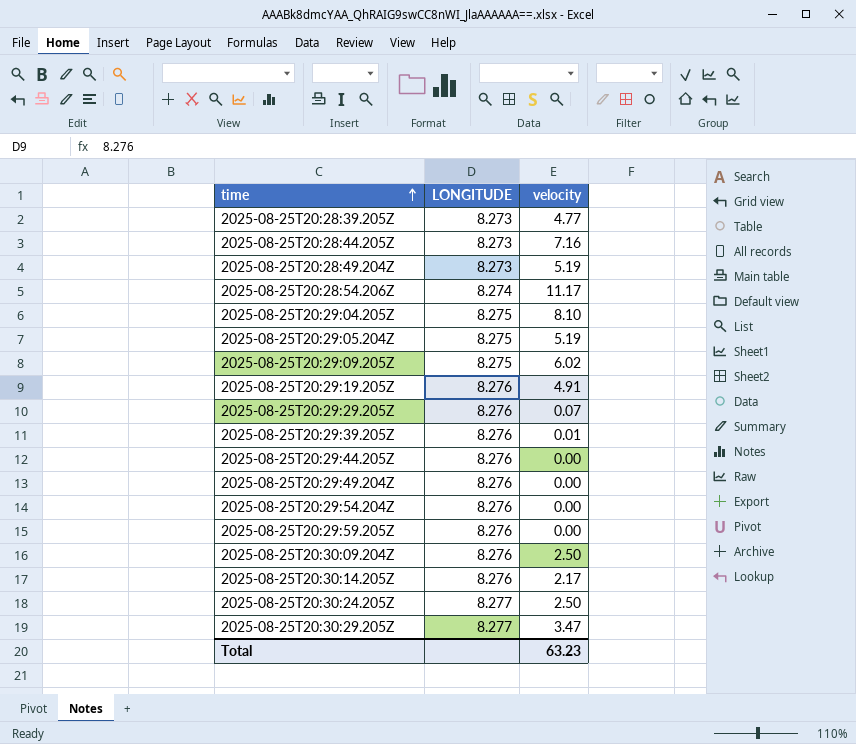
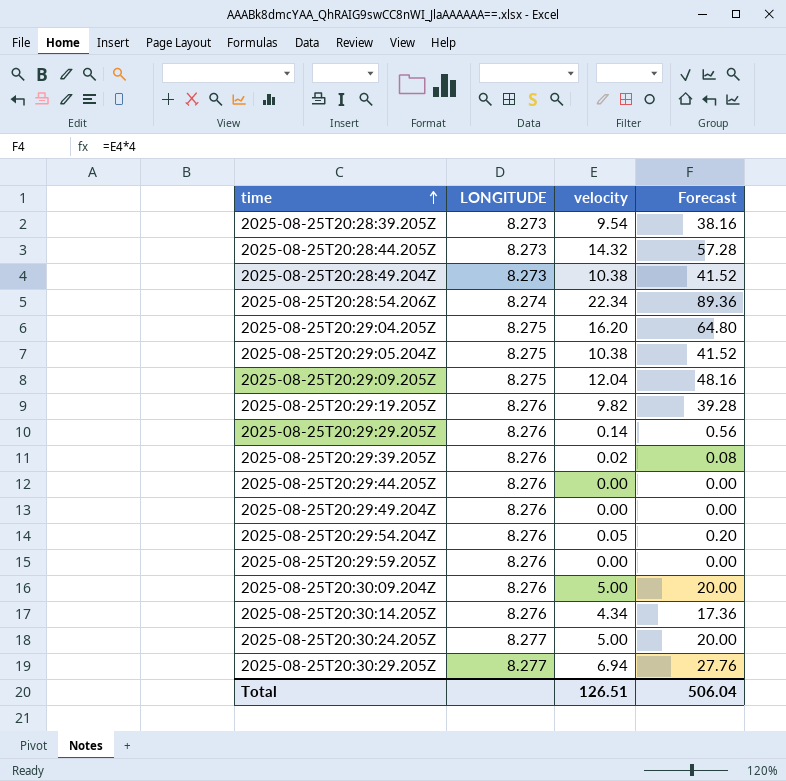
column Forecast | formula: none -> [velocity] * 4
2025-08-25T20:28:39.205Z | velocity: 4.77 -> 9.54
2025-08-25T20:28:44.205Z | velocity: 7.16 -> 14.32
2025-08-25T20:28:49.204Z | velocity: 5.19 -> 10.38
2025-08-25T20:28:54.206Z | velocity: 11.17 -> 22.34
2025-08-25T20:29:04.205Z | velocity: 8.10 -> 16.20
2025-08-25T20:29:05.204Z | velocity: 5.19 -> 10.38
2025-08-25T20:29:09.205Z | velocity: 6.02 -> 12.04
2025-08-25T20:29:19.205Z | velocity: 4.91 -> 9.82
2025-08-25T20:29:29.205Z | velocity: 0.07 -> 0.14
2025-08-25T20:29:39.205Z | velocity: 0.01 -> 0.02
2025-08-25T20:29:54.204Z | velocity: 0.00 -> 0.05
2025-08-25T20:30:09.204Z | velocity: 2.50 -> 5.00
2025-08-25T20:30:14.205Z | velocity: 2.17 -> 4.34
2025-08-25T20:30:24.205Z | velocity: 2.50 -> 5.00
2025-08-25T20:30:29.205Z | velocity: 3.47 -> 6.94
Total | velocity: 63.23 -> 126.51

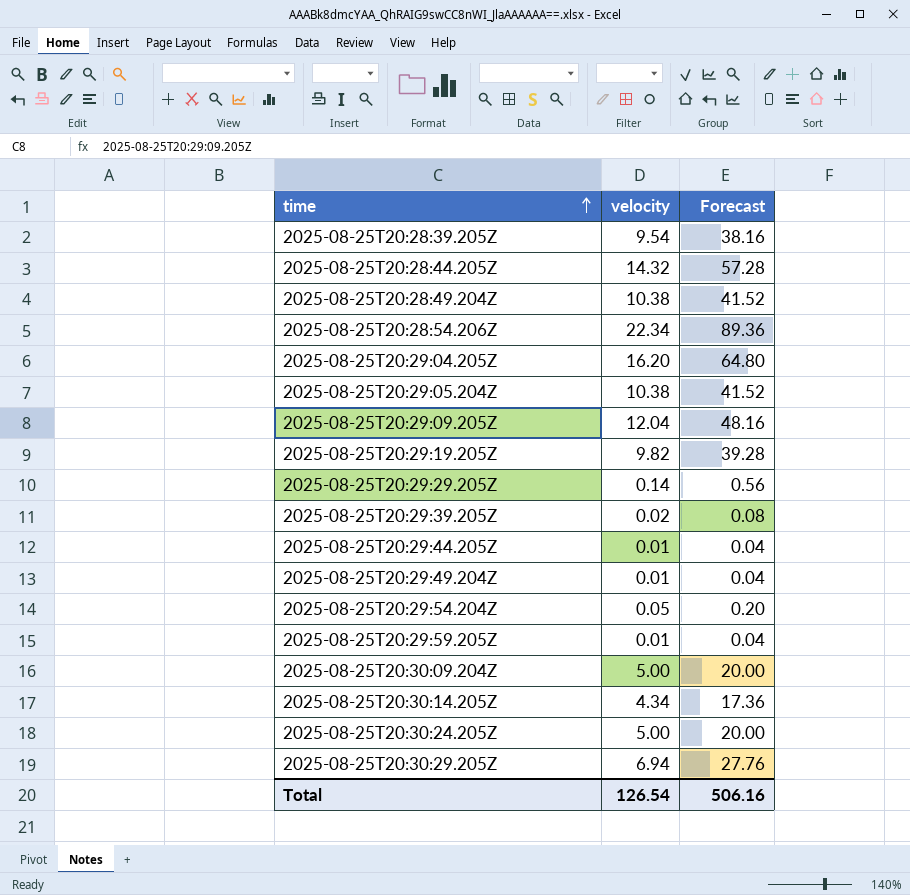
column LONGITUDE | position: 2 -> none
2025-08-25T20:29:44.205Z | velocity: 0.00 -> 0.01
2025-08-25T20:29:44.205Z | Forecast: 0.00 -> 0.04
2025-08-25T20:29:49.204Z | velocity: 0.00 -> 0.01
2025-08-25T20:29:49.204Z | Forecast: 0.00 -> 0.04
2025-08-25T20:29:59.205Z | velocity: 0.00 -> 0.01
2025-08-25T20:29:59.205Z | Forecast: 0.00 -> 0.04
Total | velocity: 126.51 -> 126.54
Total | Forecast: 506.04 -> 506.16

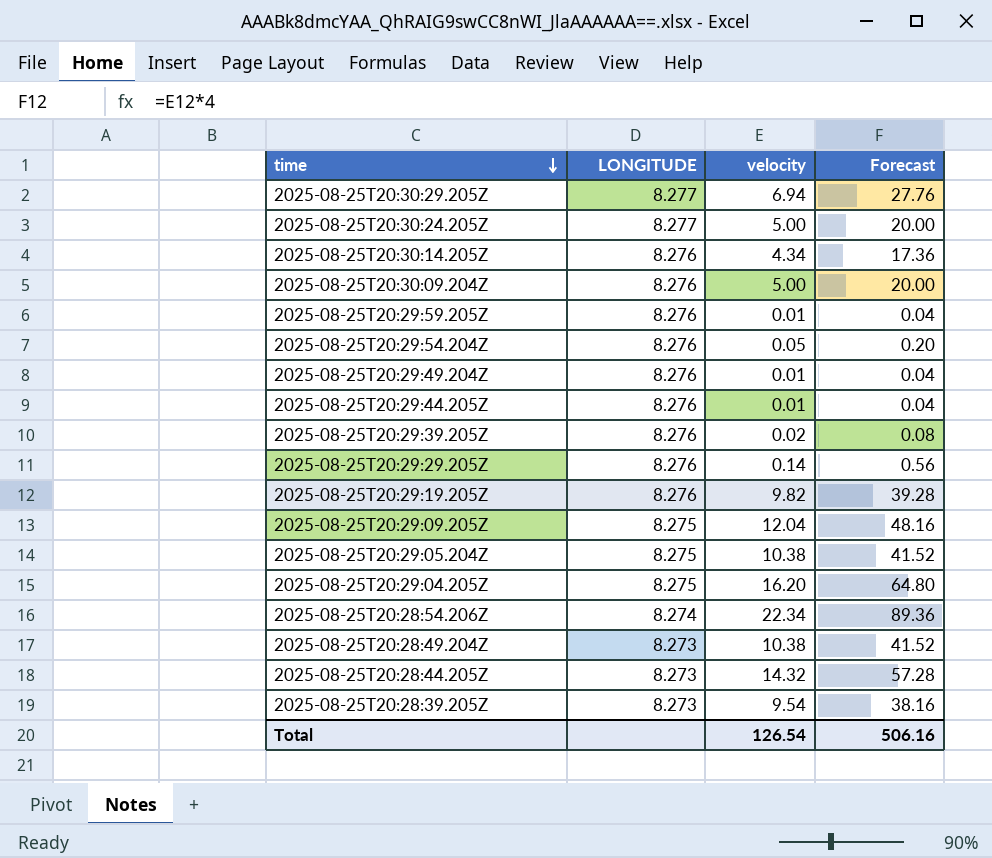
row order: time ascending -> time descending
column LONGITUDE | position: none -> 2

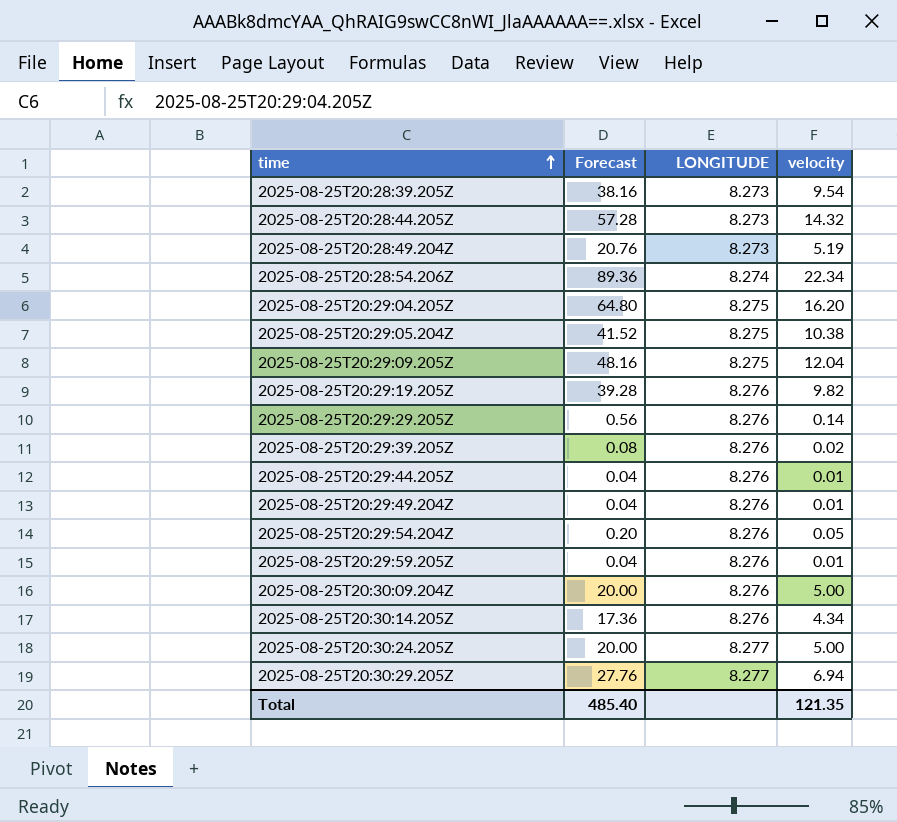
row order: time descending -> time ascending
column Forecast | position: 4 -> 2
2025-08-25T20:28:49.204Z | Forecast: 41.52 -> 20.76
2025-08-25T20:28:49.204Z | velocity: 10.38 -> 5.19
Total | Forecast: 506.16 -> 485.40
Total | velocity: 126.54 -> 121.35

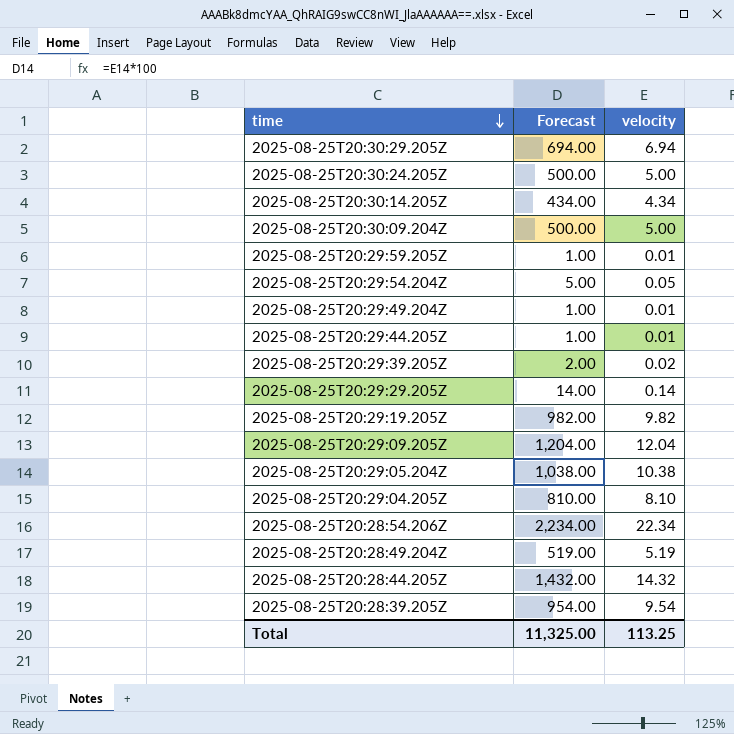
row order: time ascending -> time descending
column LONGITUDE | position: 3 -> none
column Forecast | formula: [velocity] * 4 -> [velocity] * 100
2025-08-25T20:29:04.205Z | velocity: 16.20 -> 8.10
Total | Forecast: 485.40 -> 11,325.00
Total | velocity: 121.35 -> 113.25

